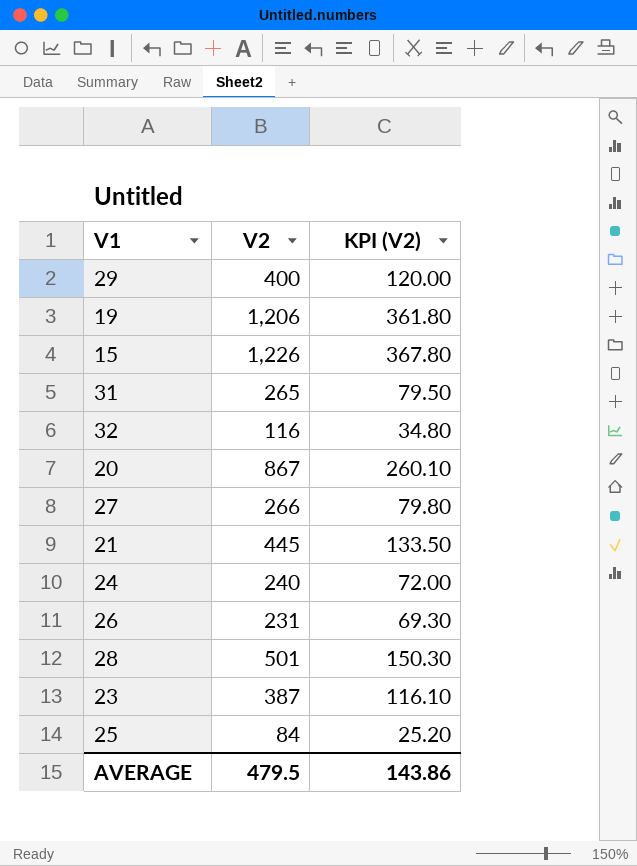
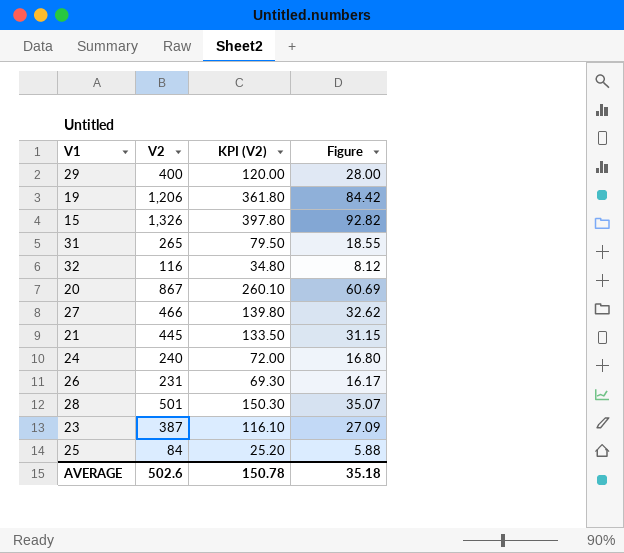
column Figure | formula: none -> [V2] * 0.07
15 | V2: 1,226 -> 1,326
15 | KPI (V2): 367.80 -> 397.80
27 | V2: 266 -> 466
27 | KPI (V2): 79.80 -> 139.80
AVERAGE | V2: 479.5 -> 502.6
AVERAGE | KPI (V2): 143.86 -> 150.78

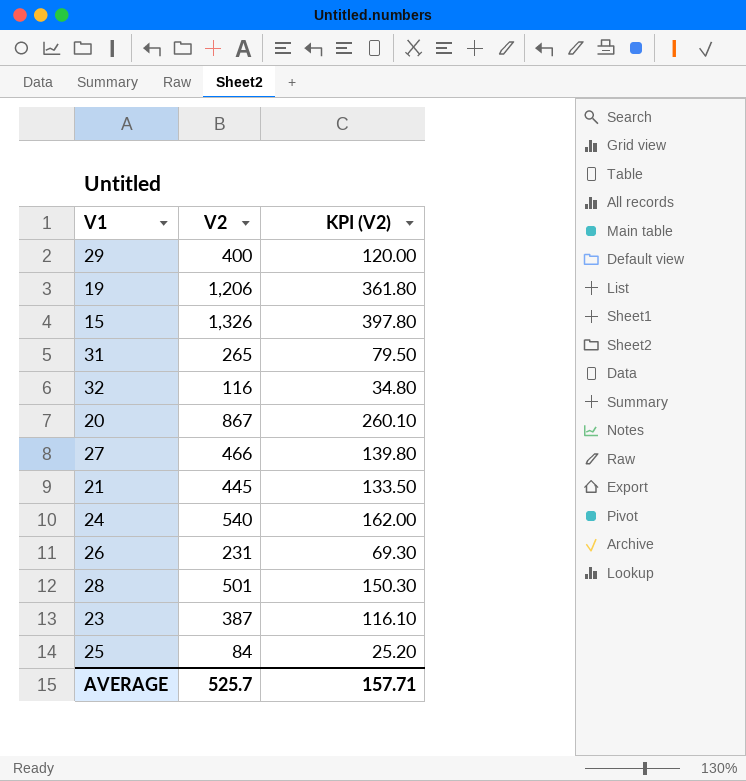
column Figure | formula: [V2] * 0.07 -> none
24 | V2: 240 -> 540
24 | KPI (V2): 72.00 -> 162.00
AVERAGE | V2: 502.6 -> 525.7
AVERAGE | KPI (V2): 150.78 -> 157.71

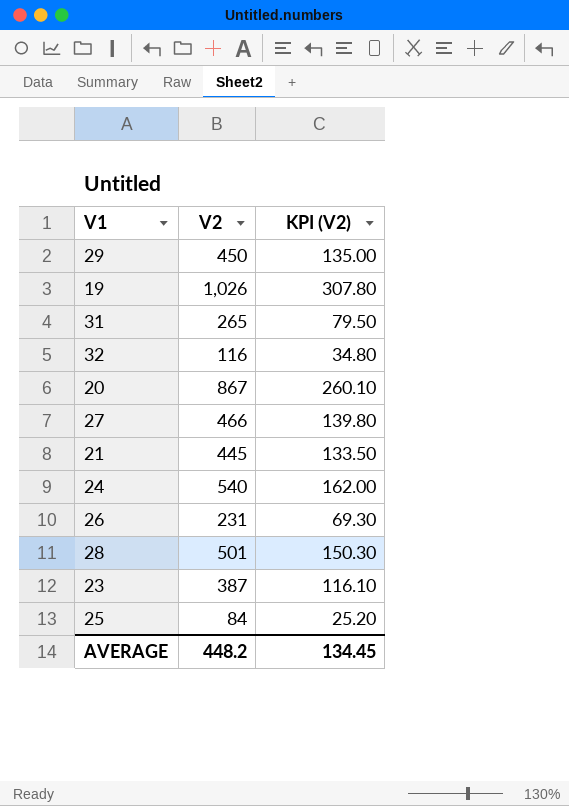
row 15: 1,326 | 397.80 -> none
29 | V2: 400 -> 450
29 | KPI (V2): 120.00 -> 135.00
19 | V2: 1,206 -> 1,026
19 | KPI (V2): 361.80 -> 307.80
AVERAGE | V2: 525.7 -> 448.2
AVERAGE | KPI (V2): 157.71 -> 134.45

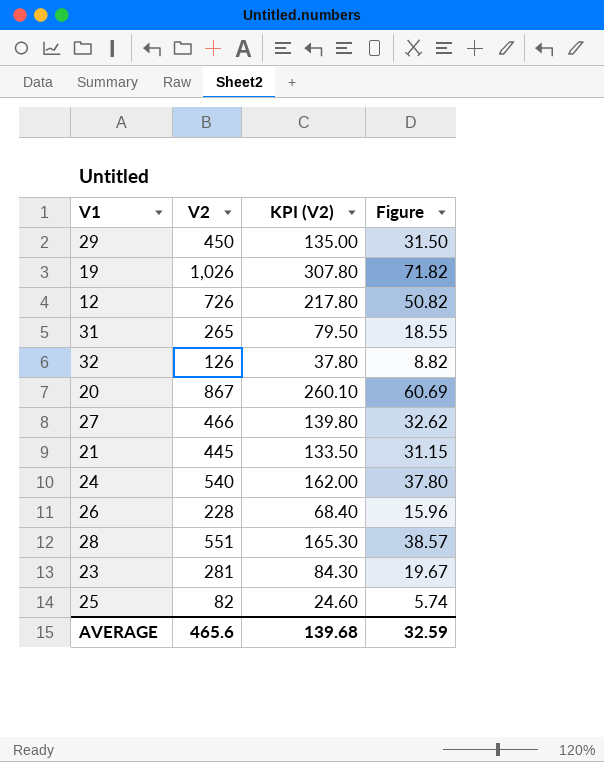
column Figure | formula: none -> [V2] * 0.07
row 12: none -> 726 | 217.80 | 50.82
32 | V2: 116 -> 126
32 | KPI (V2): 34.80 -> 37.80
26 | V2: 231 -> 228
26 | KPI (V2): 69.30 -> 68.40
28 | V2: 501 -> 551
28 | KPI (V2): 150.30 -> 165.30
23 | V2: 387 -> 281
23 | KPI (V2): 116.10 -> 84.30
25 | V2: 84 -> 82
25 | KPI (V2): 25.20 -> 24.60
AVERAGE | V2: 448.2 -> 465.6
AVERAGE | KPI (V2): 134.45 -> 139.68

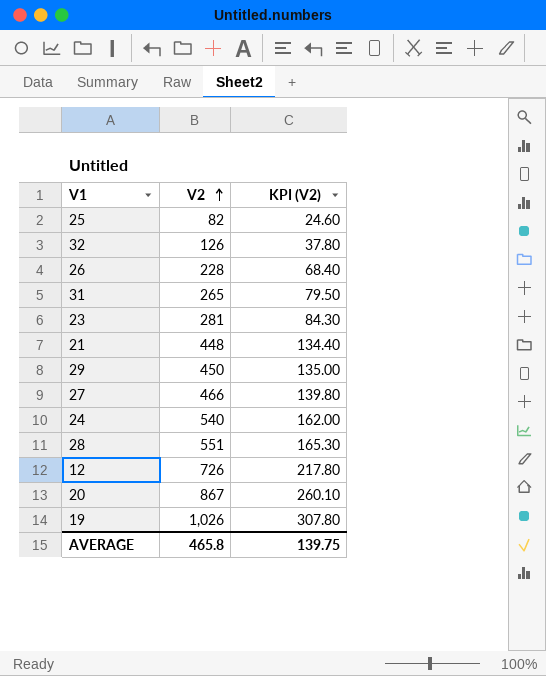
row order: none -> V2 ascending
column Figure | formula: [V2] * 0.07 -> none
21 | V2: 445 -> 448
21 | KPI (V2): 133.50 -> 134.40
AVERAGE | V2: 465.6 -> 465.8
AVERAGE | KPI (V2): 139.68 -> 139.75

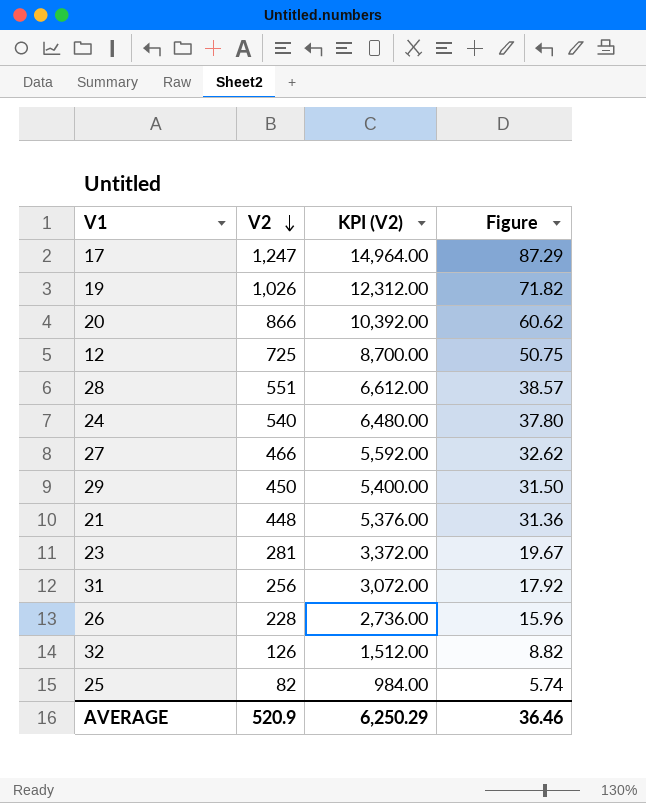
row order: V2 ascending -> V2 descending
column KPI (V2) | formula: [V2] * 0.3 -> [V2] * 12
column Figure | formula: none -> [V2] * 0.07
row 17: none -> 1,247 | 14,964.00 | 87.29
20 | V2: 867 -> 866
12 | V2: 726 -> 725
31 | V2: 265 -> 256
AVERAGE | V2: 465.8 -> 520.9
AVERAGE | KPI (V2): 139.75 -> 6,250.29

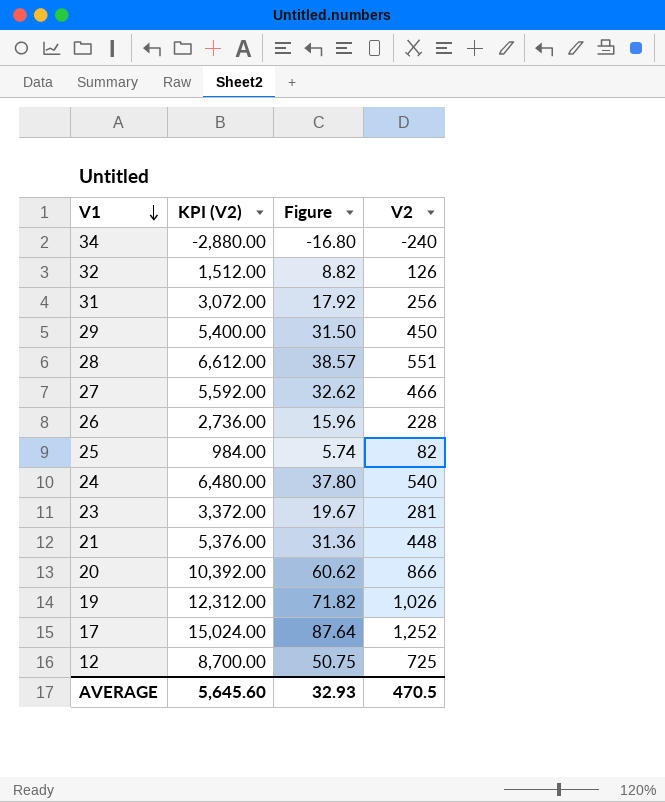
row order: V2 descending -> V1 descending
column V2 | position: 2 -> 4
row 34: none -> -2,880.00 | -16.80 | -240
17 | KPI (V2): 14,964.00 -> 15,024.00
17 | Figure: 87.29 -> 87.64
17 | V2: 1,247 -> 1,252
AVERAGE | KPI (V2): 6,250.29 -> 5,645.60
AVERAGE | Figure: 36.46 -> 32.93
AVERAGE | V2: 520.9 -> 470.5

